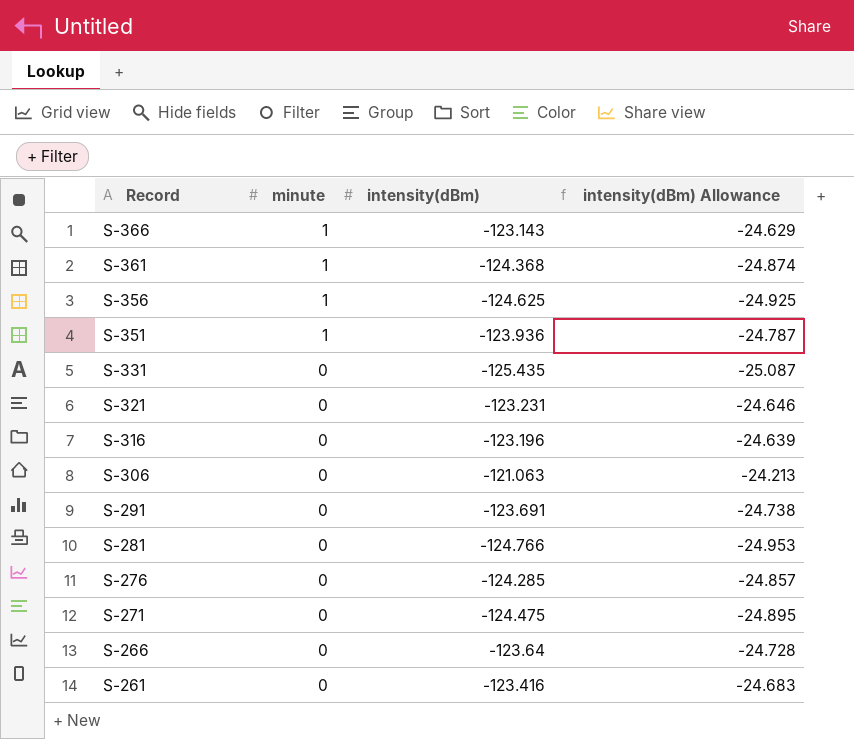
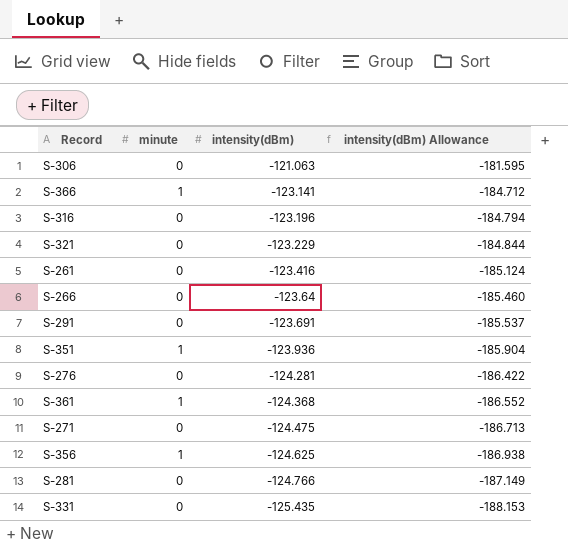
row order: Record descending -> intensity(dBm) descending
column intensity(dBm) Allowance | formula: [intensity(dBm)] * 0.2 -> [intensity(dBm)] * 1.5
S-366 | intensity(dBm): -123.143 -> -123.141
S-321 | intensity(dBm): -123.231 -> -123.229
S-276 | intensity(dBm): -124.285 -> -124.281

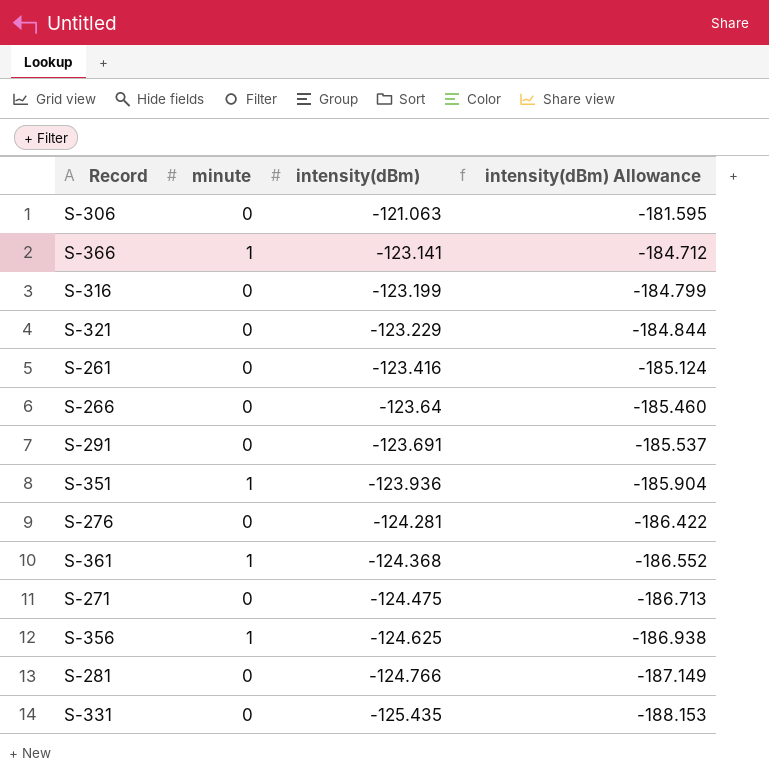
S-316 | intensity(dBm): -123.196 -> -123.199
S-316 | intensity(dBm) Allowance: -184.794 -> -184.799

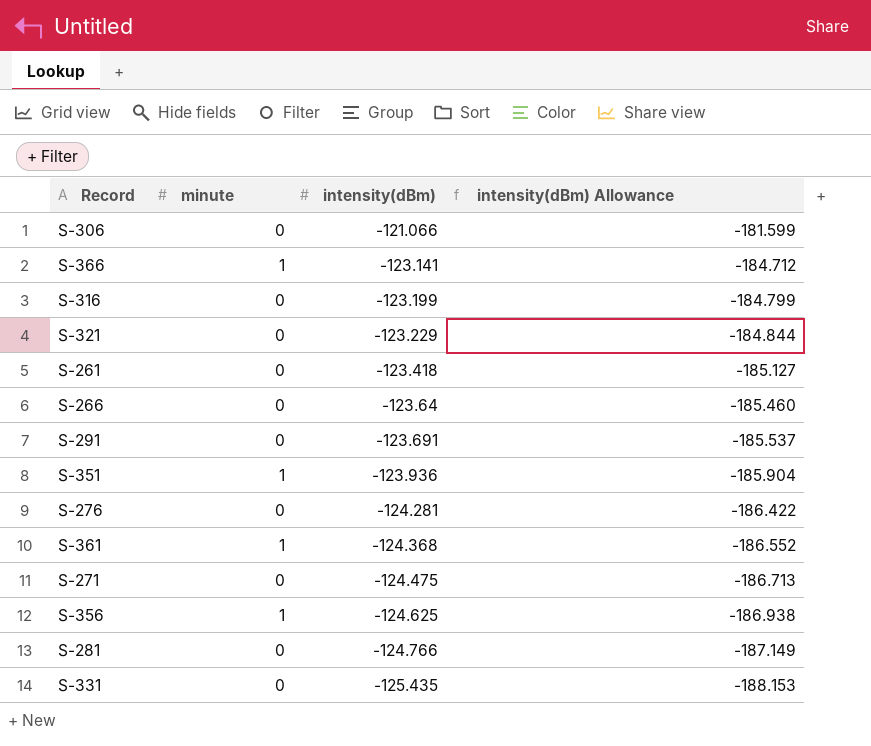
S-306 | intensity(dBm): -121.063 -> -121.066
S-306 | intensity(dBm) Allowance: -181.595 -> -181.599
S-261 | intensity(dBm): -123.416 -> -123.418
S-261 | intensity(dBm) Allowance: -185.124 -> -185.127

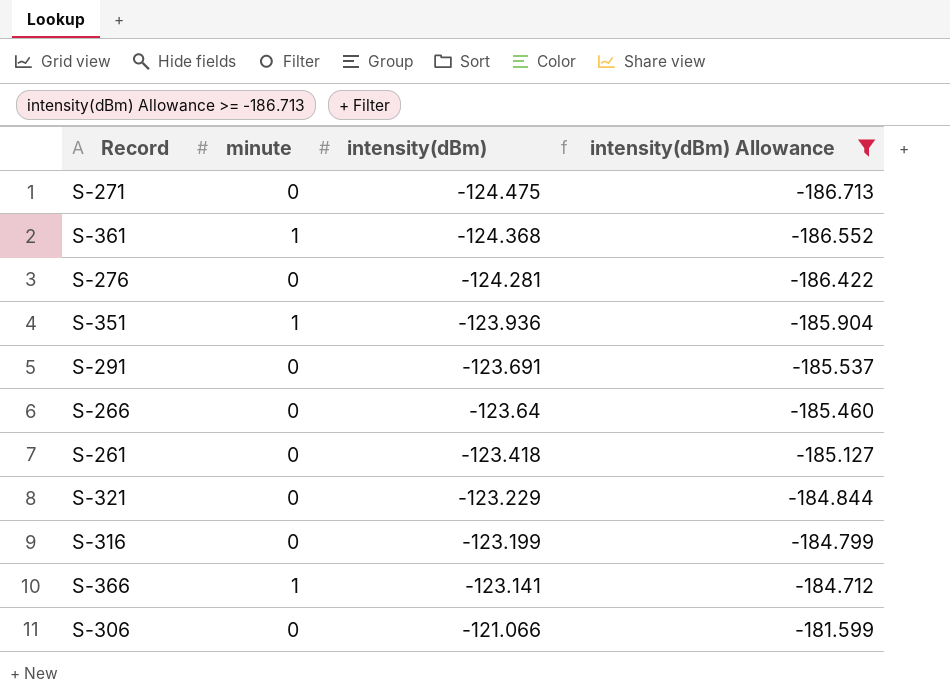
filter: none -> intensity(dBm) Allowance >= -186.713
row order: intensity(dBm) descending -> intensity(dBm) ascending

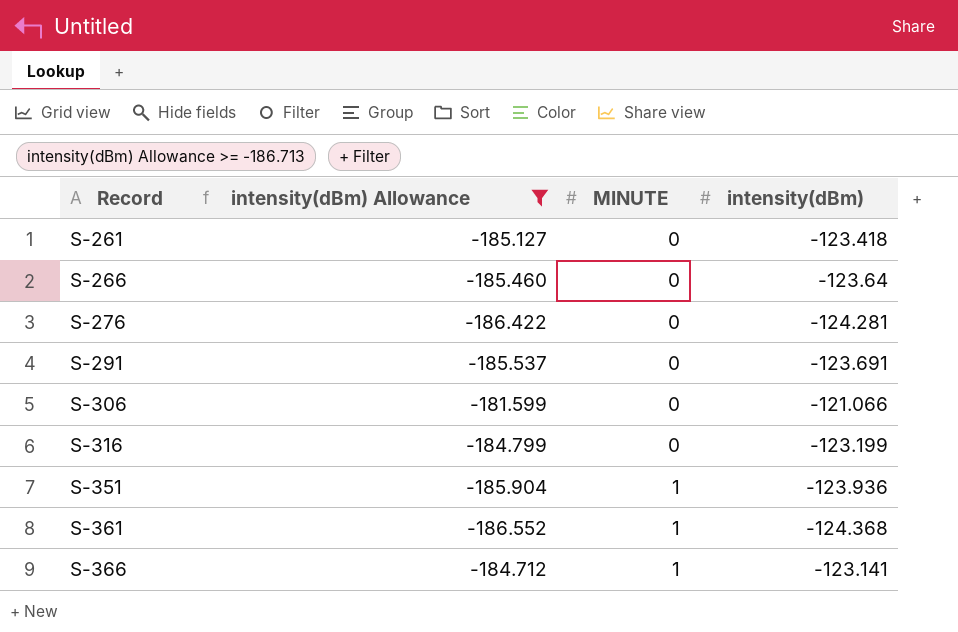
row order: intensity(dBm) ascending -> Record ascending
column intensity(dBm) Allowance | position: 4 -> 2
column name: minute -> MINUTE
row S-271: 0 | -124.475 | -186.713 -> none
row S-321: 0 | -123.229 | -184.844 -> none

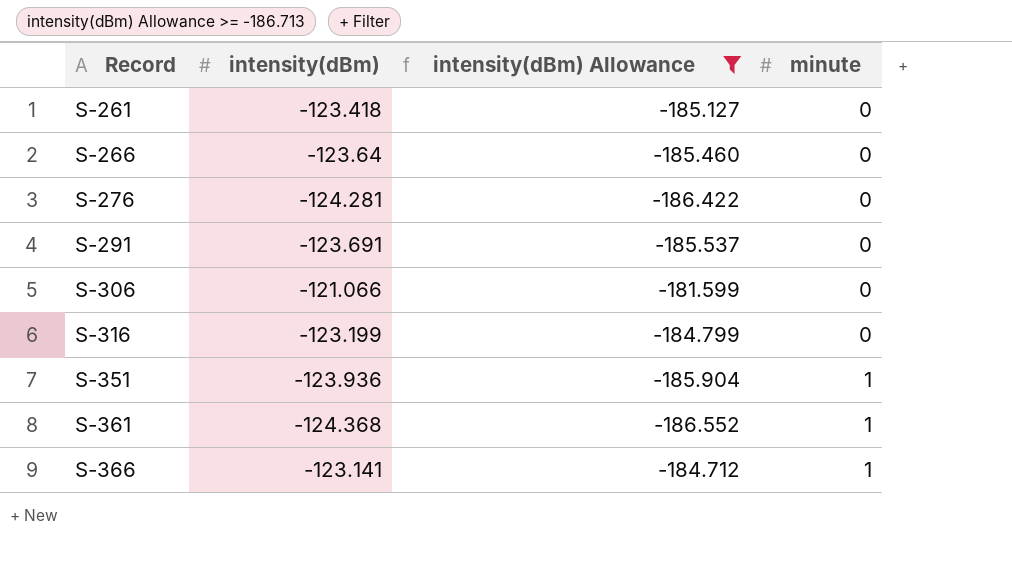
column intensity(dBm) | position: 4 -> 2
column name: MINUTE -> minute

